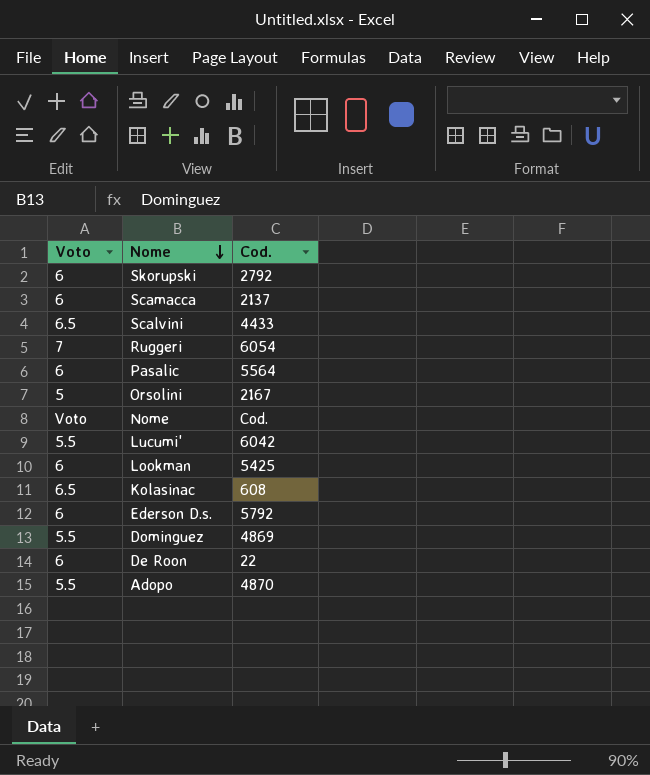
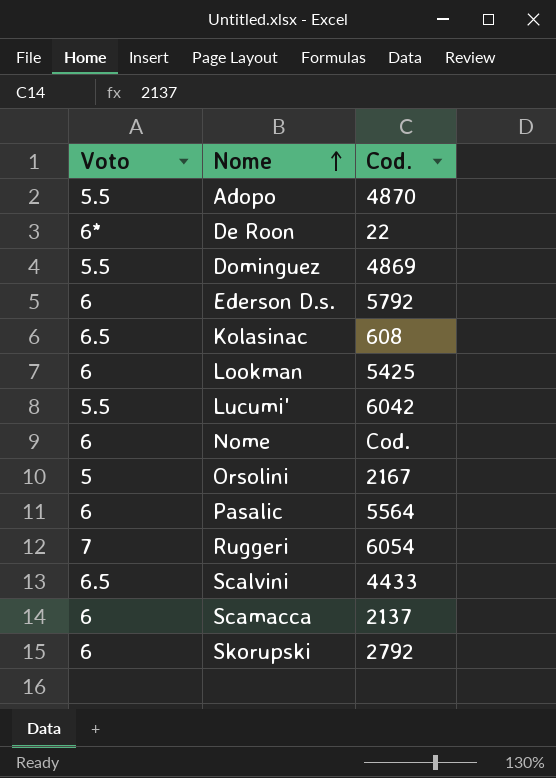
row order: Nome descending -> Nome ascending
De Roon | Voto: 6 -> 6*
Nome | Voto: Voto -> 6

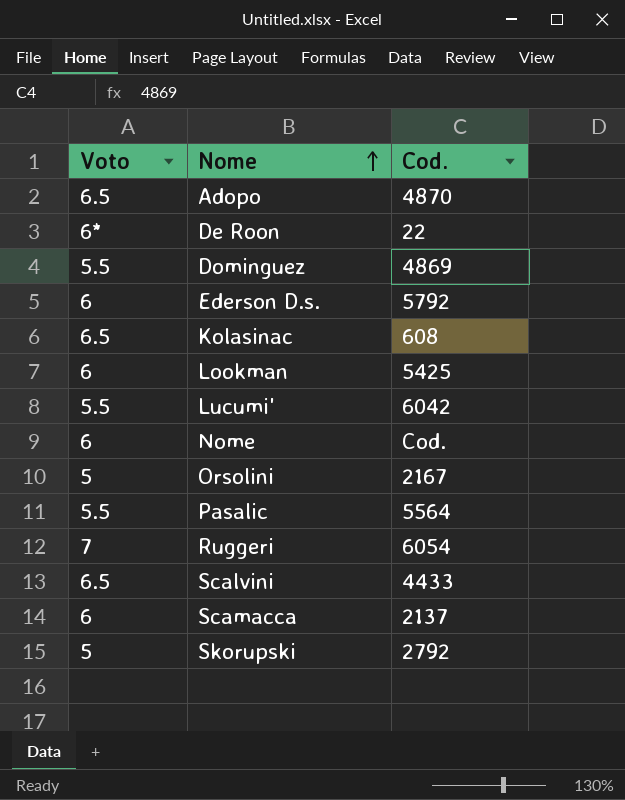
Adopo | Voto: 5.5 -> 6.5
Pasalic | Voto: 6 -> 5.5
Skorupski | Voto: 6 -> 5

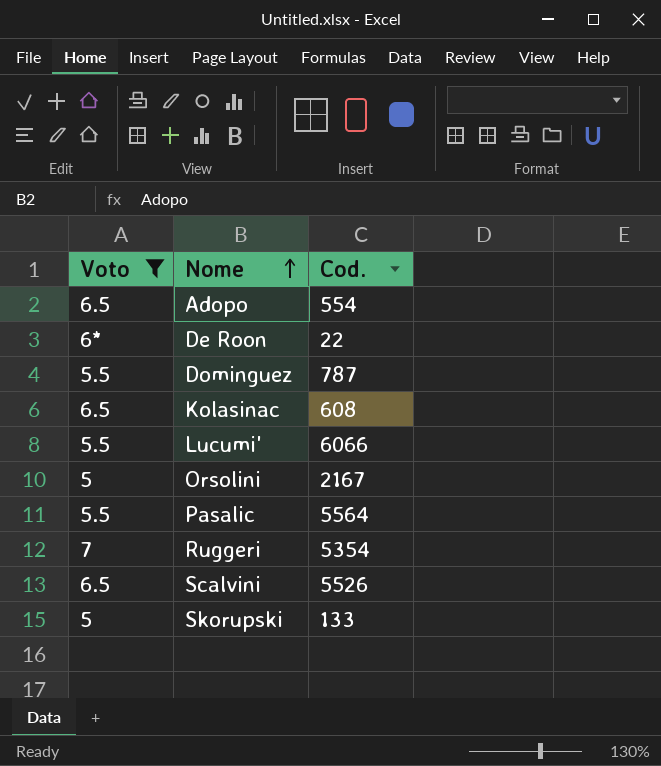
filter: none -> Voto != 6
Adopo | Cod.: 4870 -> 554
Dominguez | Cod.: 4869 -> 787
Lucumi' | Cod.: 6042 -> 6066
Ruggeri | Cod.: 6054 -> 5354
Scalvini | Cod.: 4433 -> 5526
Skorupski | Cod.: 2792 -> 133

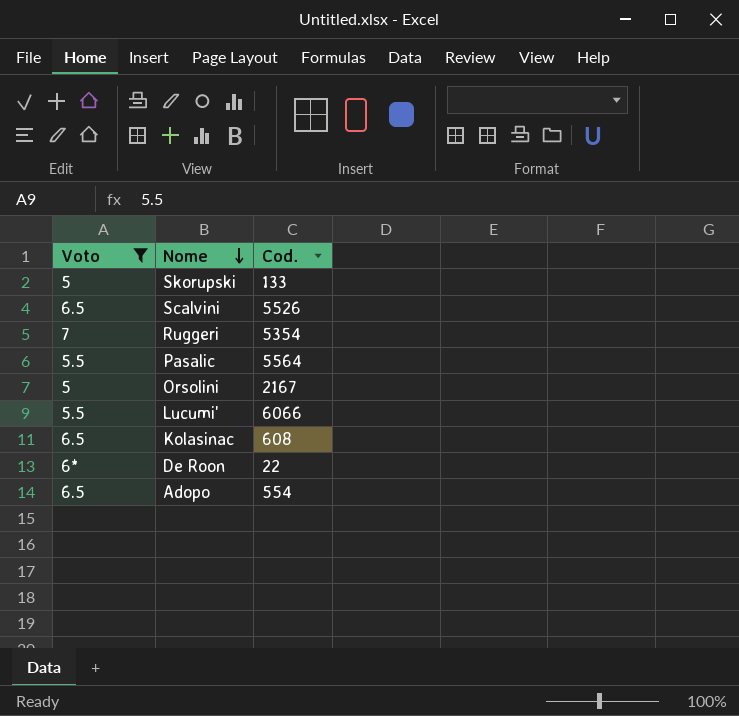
row order: Nome ascending -> Nome descending
row Dominguez: 5.5 | 787 -> none

